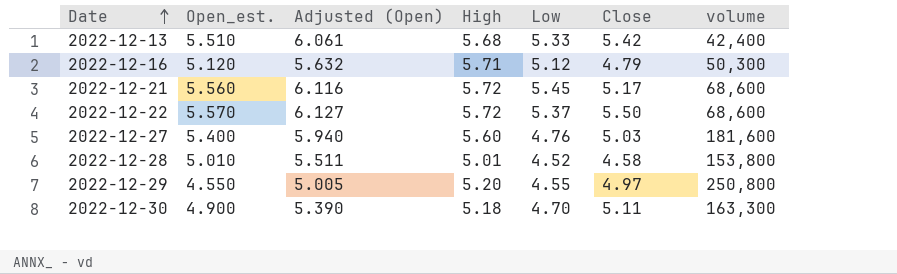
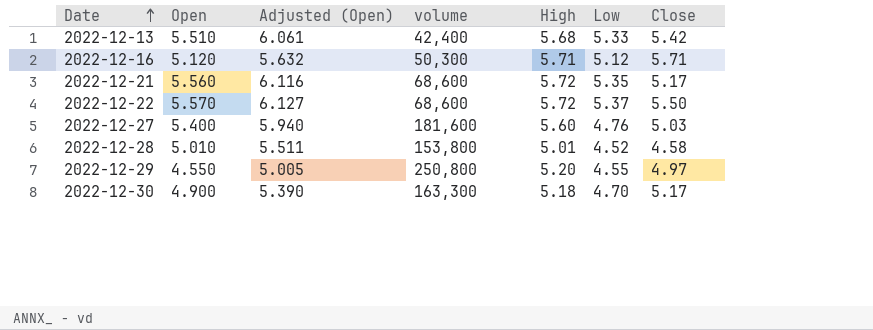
column name: Open_est. -> Open
column volume | position: 7 -> 4
2022-12-16 | Close: 4.79 -> 5.71
2022-12-21 | Low: 5.45 -> 5.35
2022-12-30 | Close: 5.11 -> 5.17

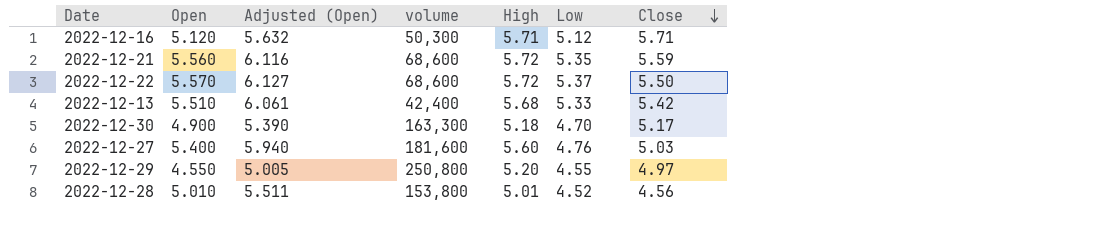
row order: Date ascending -> Close descending
2022-12-21 | Close: 5.17 -> 5.59
2022-12-28 | Close: 4.58 -> 4.56

